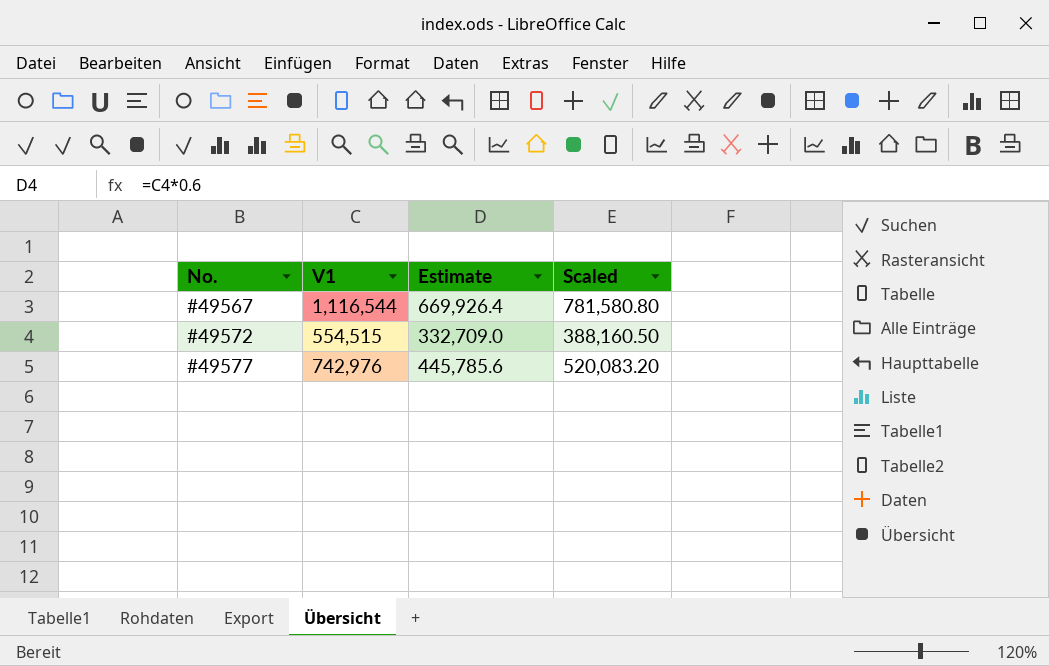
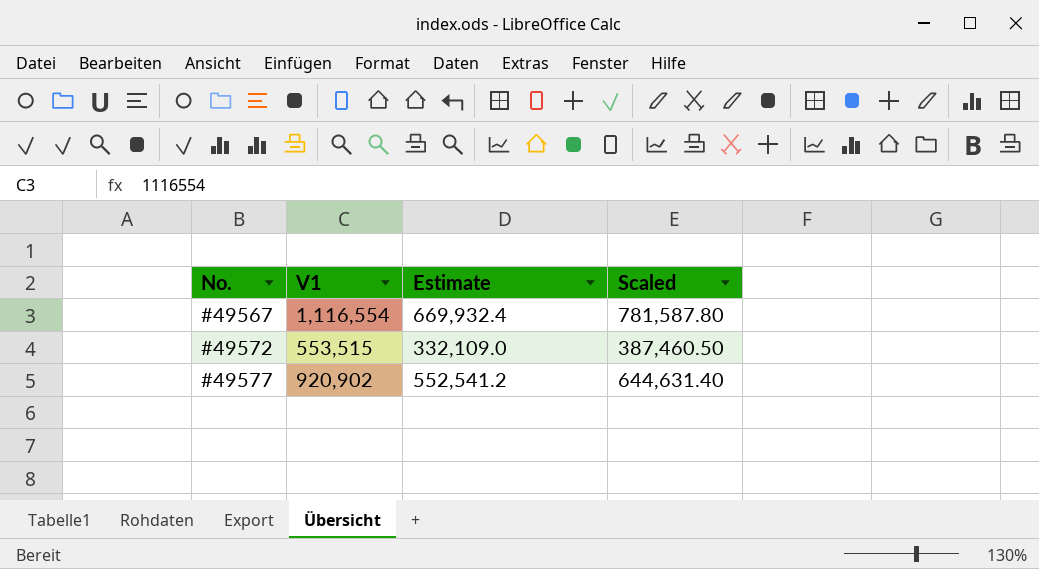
#49567 | V1: 1,116,544 -> 1,116,554
#49567 | Estimate: 669,926.4 -> 669,932.4
#49567 | Scaled: 781,580.80 -> 781,587.80
#49572 | V1: 554,515 -> 553,515
#49572 | Estimate: 332,709.0 -> 332,109.0
#49572 | Scaled: 388,160.50 -> 387,460.50
#49577 | V1: 742,976 -> 920,902
#49577 | Estimate: 445,785.6 -> 552,541.2
#49577 | Scaled: 520,083.20 -> 644,631.40

